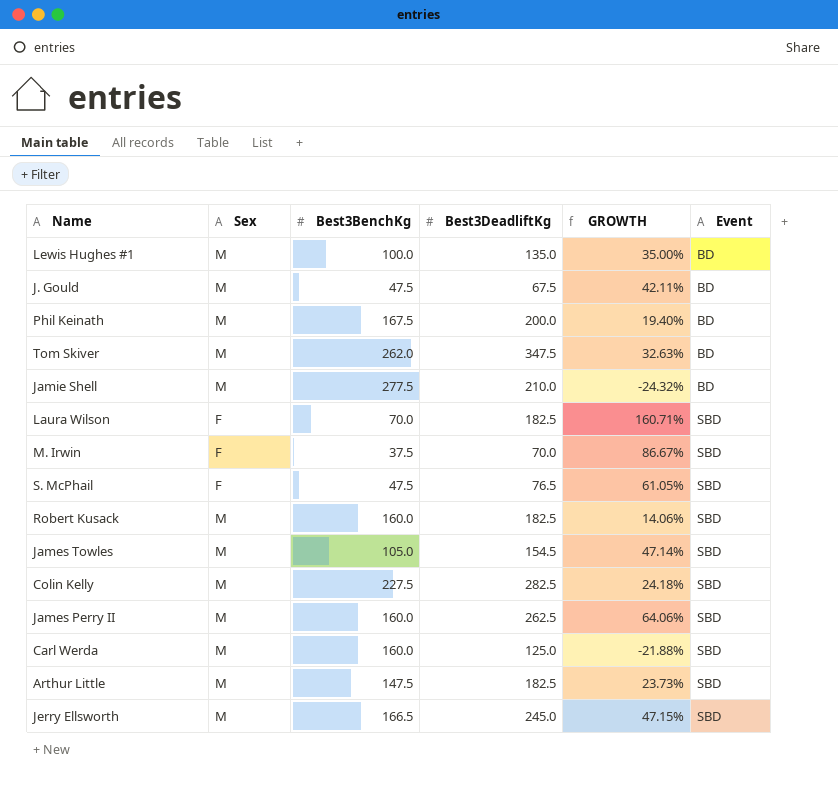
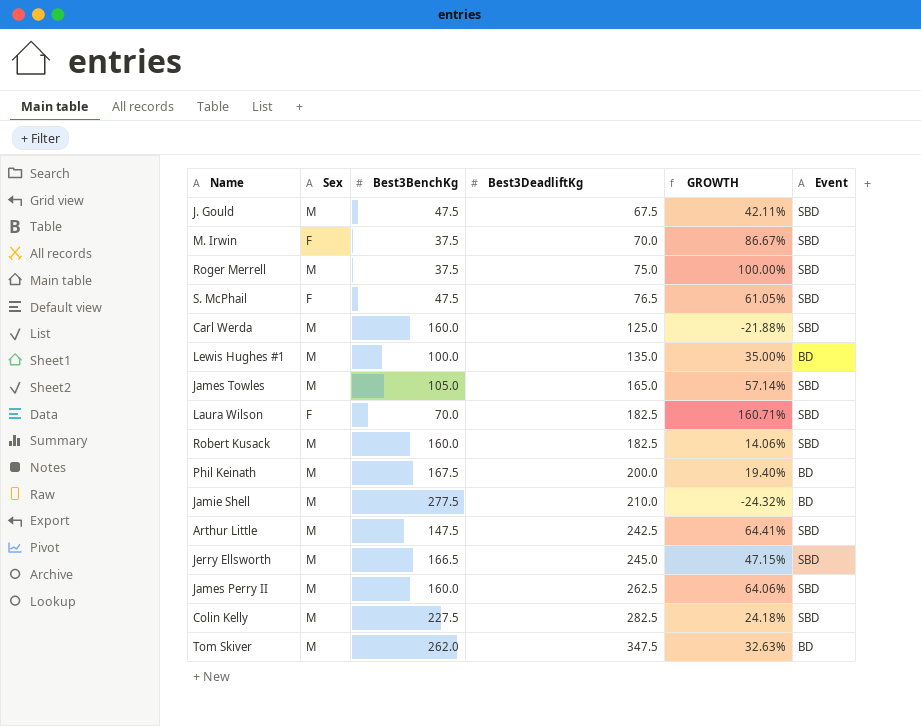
row order: Event ascending -> Best3DeadliftKg ascending
J. Gould | Event: BD -> SBD
row Roger Merrell: none -> M | 37.5 | 75.0 | 100.00% | SBD
James Towles | Best3DeadliftKg: 154.5 -> 165.0
James Towles | GROWTH: 47.14% -> 57.14%
Arthur Little | Best3DeadliftKg: 182.5 -> 242.5
Arthur Little | GROWTH: 23.73% -> 64.41%

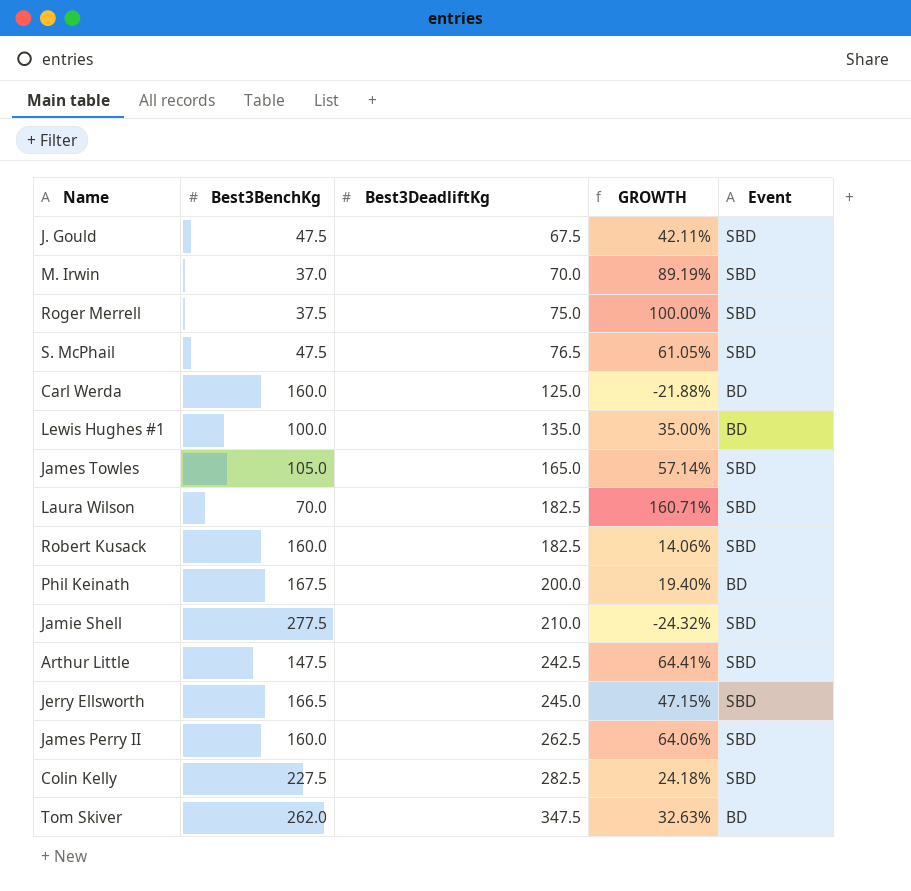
column Sex | position: 2 -> none
M. Irwin | Best3BenchKg: 37.5 -> 37.0
M. Irwin | GROWTH: 86.67% -> 89.19%
Carl Werda | Event: SBD -> BD
Jamie Shell | Event: BD -> SBD

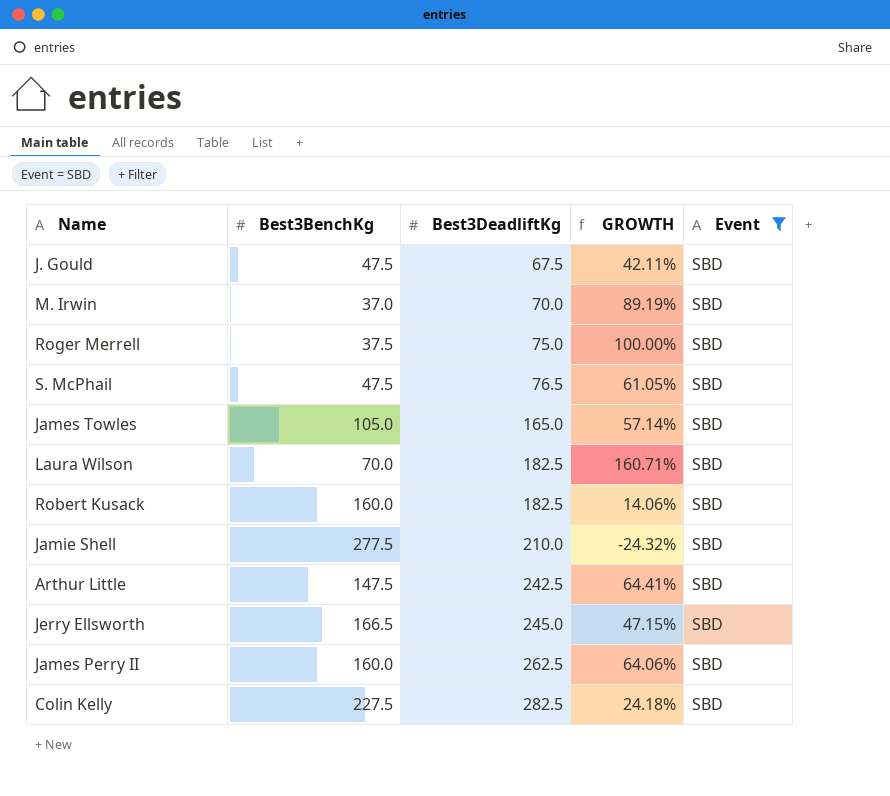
filter: none -> Event = SBD

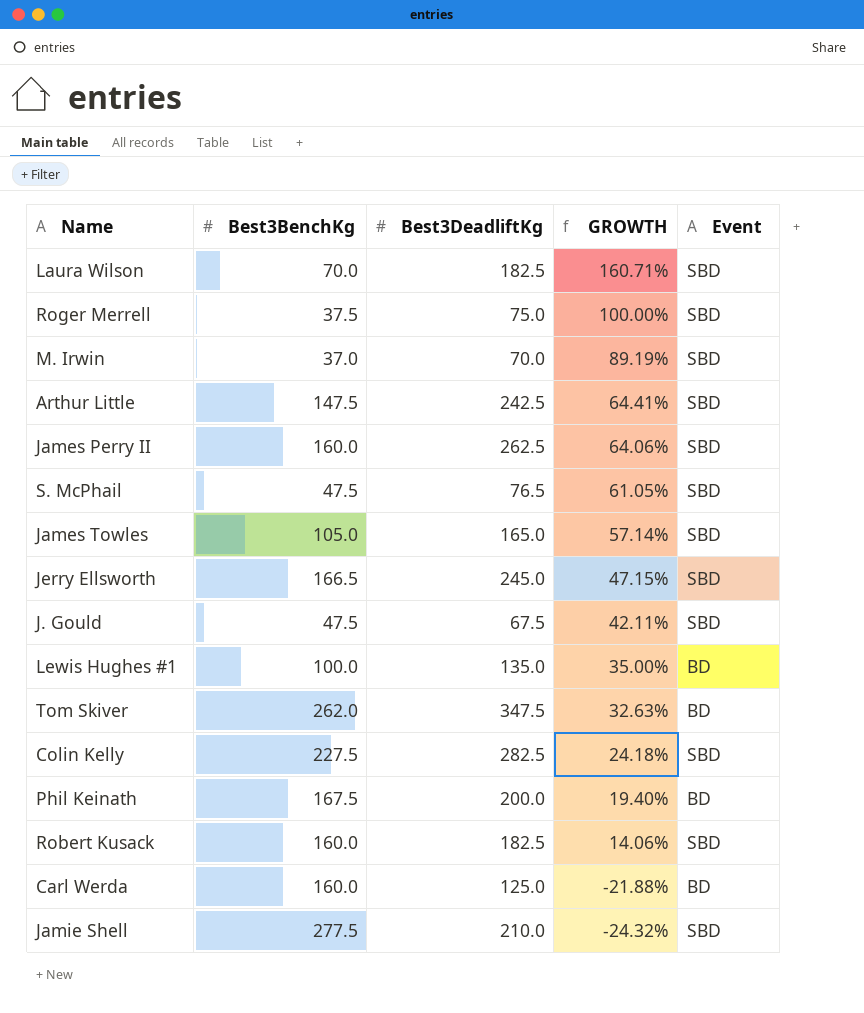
filter: Event = SBD -> none
row order: Best3DeadliftKg ascending -> GROWTH descending

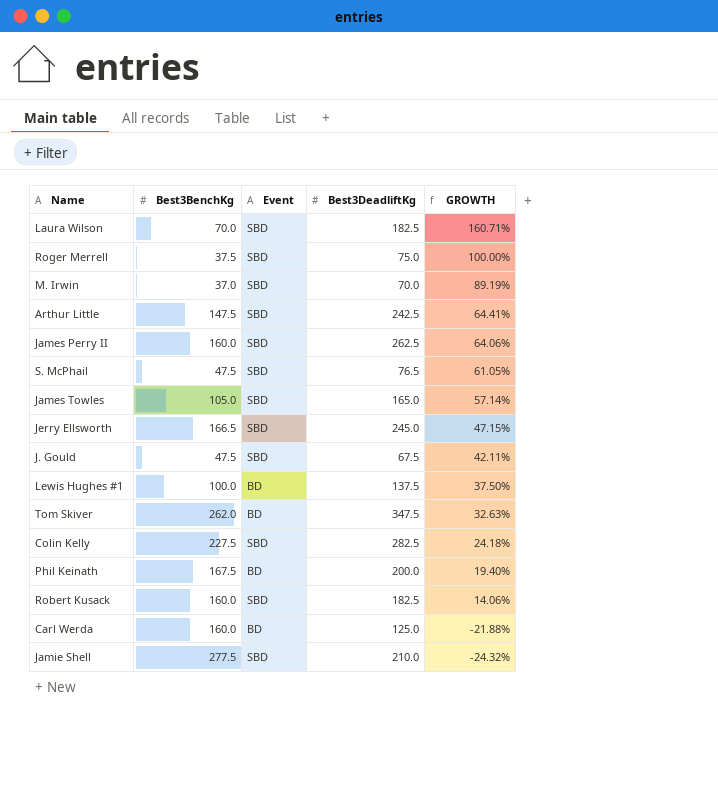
column Event | position: 5 -> 3
Lewis Hughes #1 | Best3DeadliftKg: 135.0 -> 137.5
Lewis Hughes #1 | GROWTH: 35.00% -> 37.50%

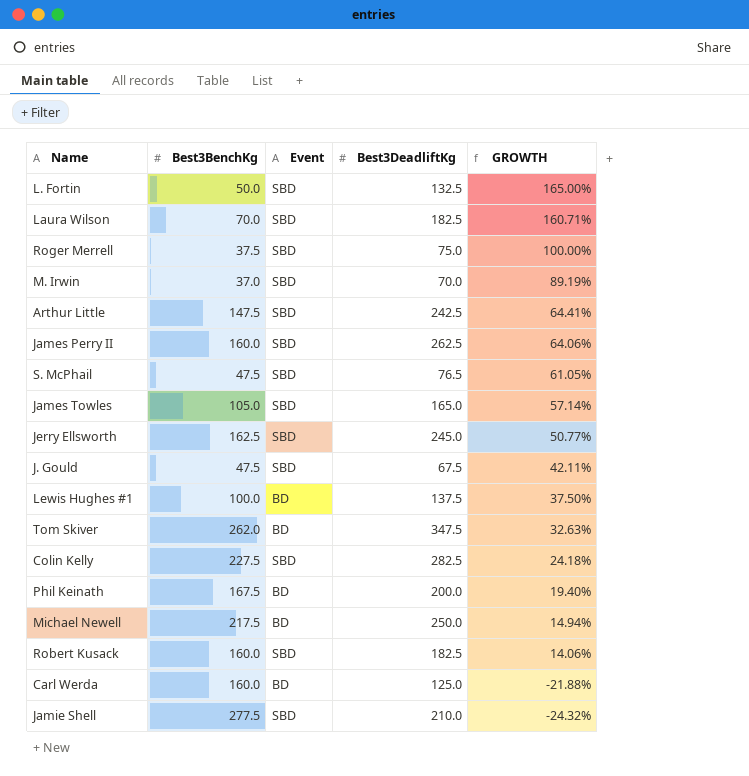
row L. Fortin: none -> 50.0 | SBD | 132.5 | 165.00%
Jerry Ellsworth | Best3BenchKg: 166.5 -> 162.5
Jerry Ellsworth | GROWTH: 47.15% -> 50.77%
row Michael Newell: none -> 217.5 | BD | 250.0 | 14.94%

